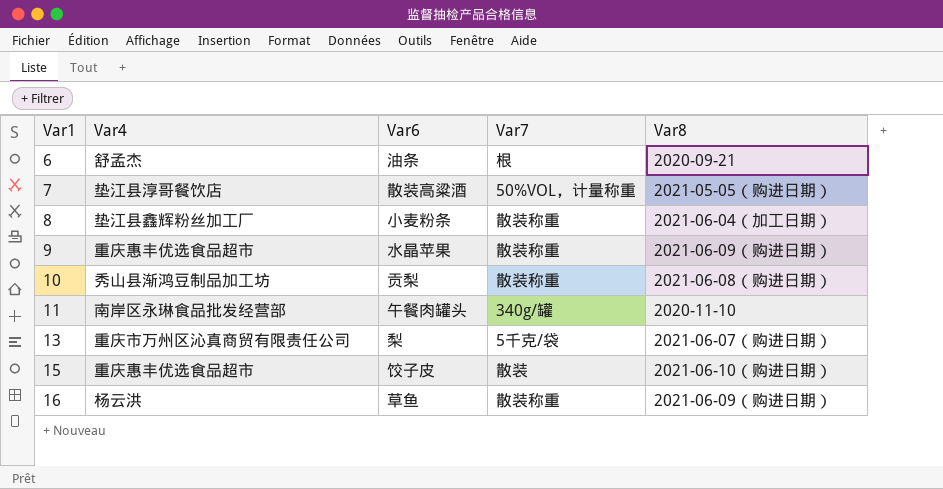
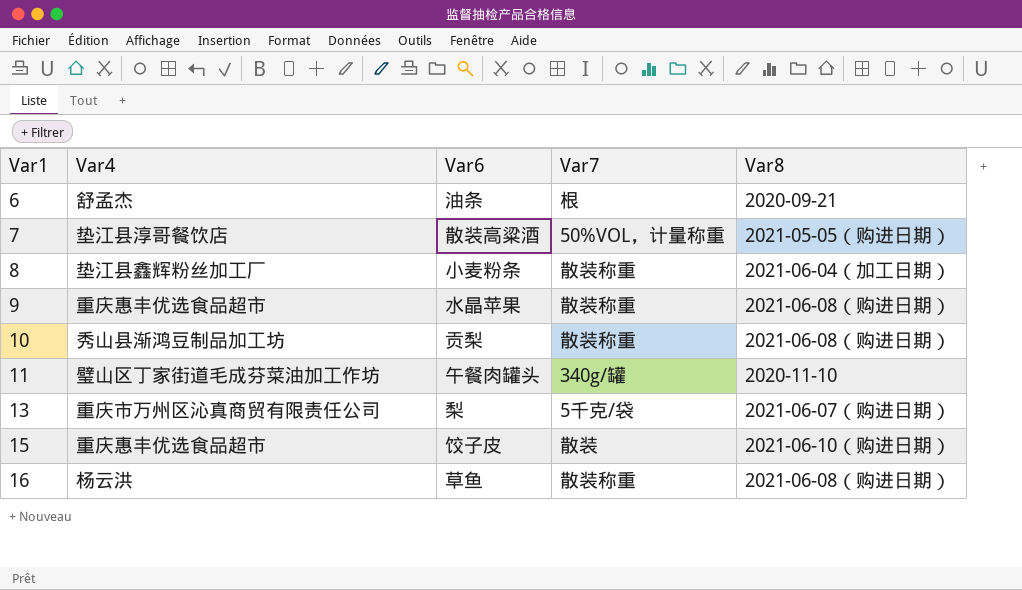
9 | Var8: 2021-06-09（购进日期） -> 2021-06-08（购进日期）
11 | Var4: 南岸区永琳食品批发经营部 -> 璧山区丁家街道毛成芬菜油加工作坊
16 | Var8: 2021-06-09（购进日期） -> 2021-06-08（购进日期）

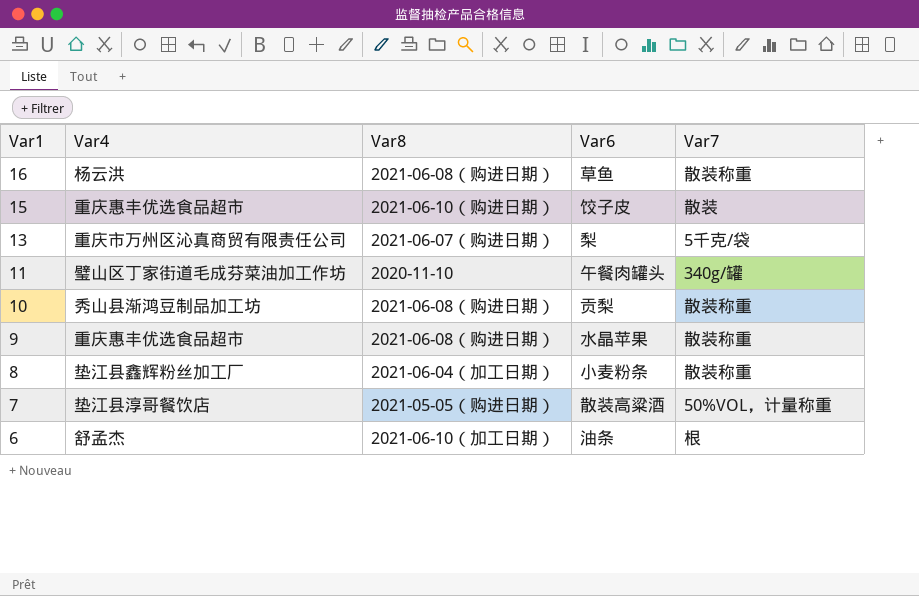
row order: Var1 ascending -> Var1 descending
column Var8 | position: 5 -> 3
6 | Var8: 2020-09-21 -> 2021-06-10（加工日期）

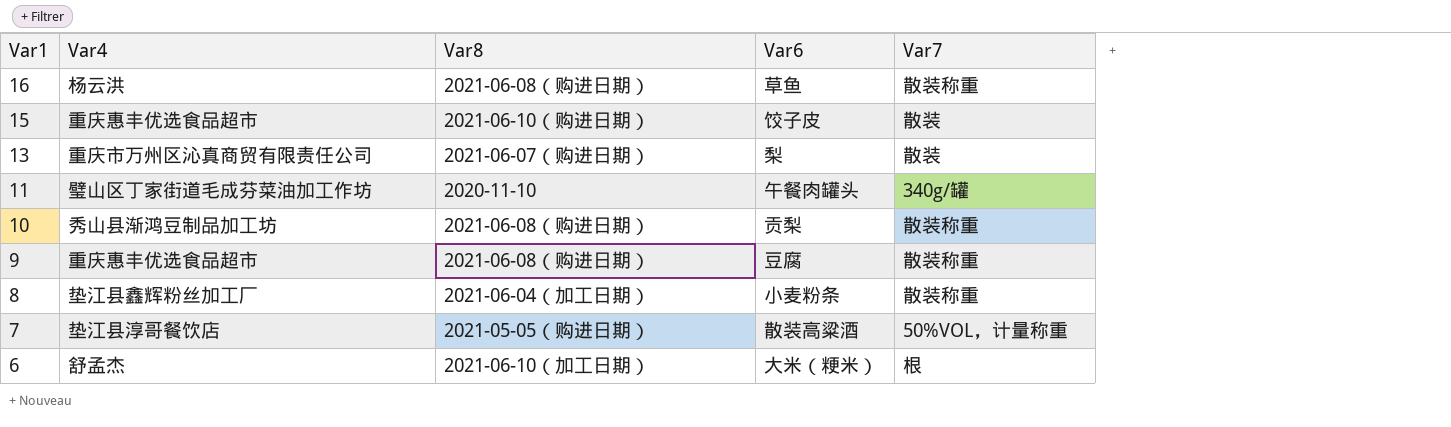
13 | Var7: 5千克/袋 -> 散装
9 | Var6: 水晶苹果 -> 豆腐
6 | Var6: 油条 -> 大米（粳米）

